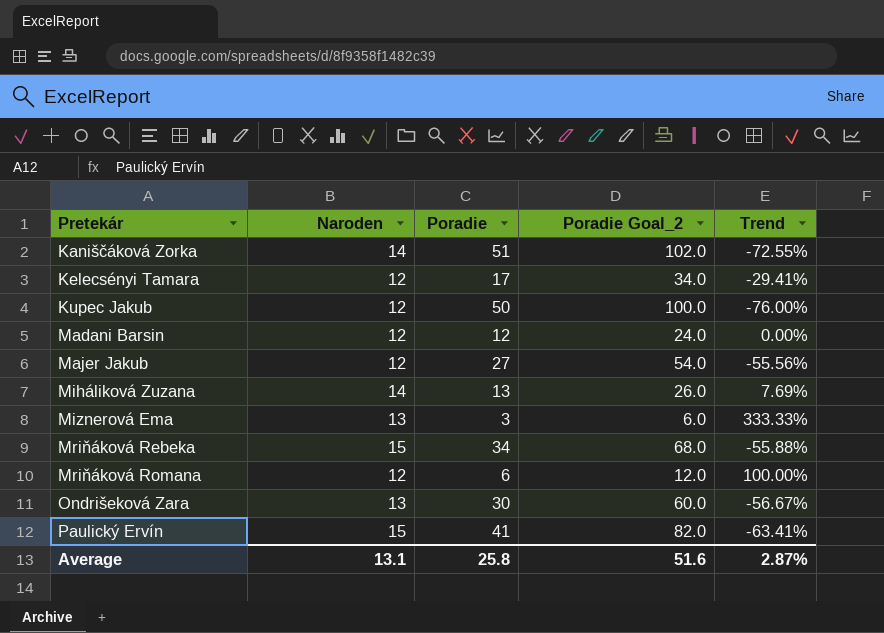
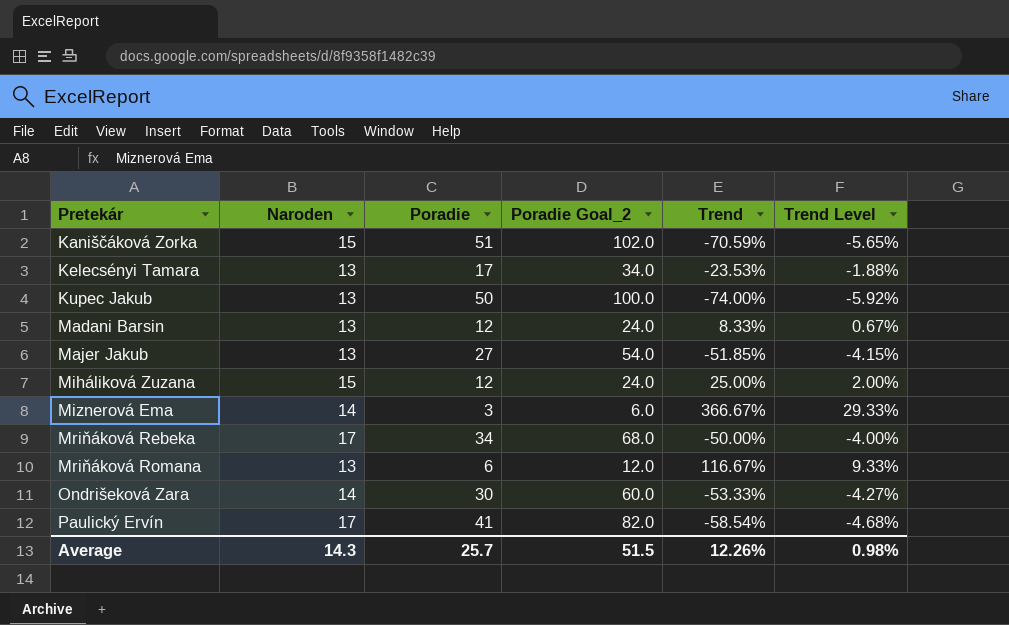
column Trend Level | formula: none -> [Trend] * 0.08
Kaniščáková Zorka | Naroden: 14 -> 15
Kaniščáková Zorka | Trend: -72.55% -> -70.59%
Kelecsényi Tamara | Naroden: 12 -> 13
Kelecsényi Tamara | Trend: -29.41% -> -23.53%
Kupec Jakub | Naroden: 12 -> 13
Kupec Jakub | Trend: -76.00% -> -74.00%
Madani Barsin | Naroden: 12 -> 13
Madani Barsin | Trend: 0.00% -> 8.33%
Majer Jakub | Naroden: 12 -> 13
Majer Jakub | Trend: -55.56% -> -51.85%
Miháliková Zuzana | Naroden: 14 -> 15
Miháliková Zuzana | Poradie: 13 -> 12
Miháliková Zuzana | Poradie Goal_2: 26.0 -> 24.0
Miháliková Zuzana | Trend: 7.69% -> 25.00%
Miznerová Ema | Naroden: 13 -> 14
Miznerová Ema | Trend: 333.33% -> 366.67%
Mriňáková Rebeka | Naroden: 15 -> 17
Mriňáková Rebeka | Trend: -55.88% -> -50.00%
Mriňáková Romana | Naroden: 12 -> 13
Mriňáková Romana | Trend: 100.00% -> 116.67%
Ondrišeková Zara | Naroden: 13 -> 14
Ondrišeková Zara | Trend: -56.67% -> -53.33%
Paulický Ervín | Naroden: 15 -> 17
Paulický Ervín | Trend: -63.41% -> -58.54%
Average | Naroden: 13.1 -> 14.3
Average | Poradie: 25.8 -> 25.7
Average | Poradie Goal_2: 51.6 -> 51.5
Average | Trend: 2.87% -> 12.26%

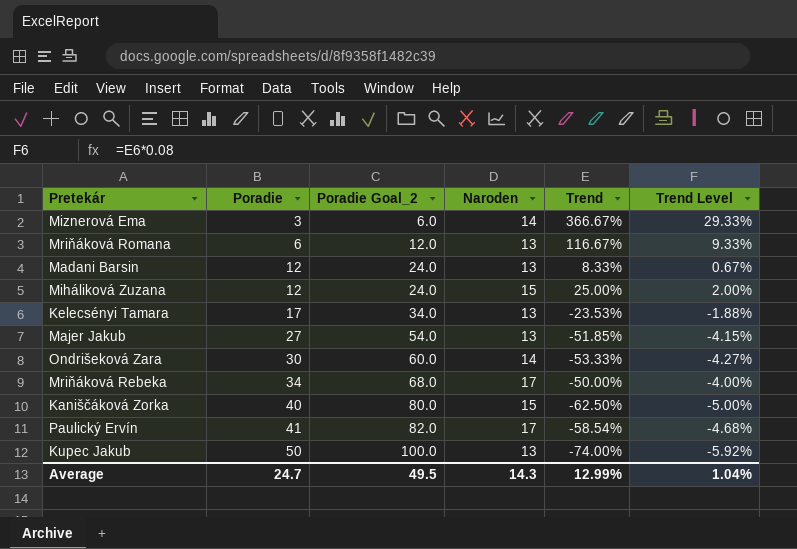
row order: Pretekár ascending -> Poradie ascending
column Naroden | position: 2 -> 4
Kaniščáková Zorka | Poradie: 51 -> 40
Kaniščáková Zorka | Poradie Goal_2: 102.0 -> 80.0
Kaniščáková Zorka | Trend: -70.59% -> -62.50%
Kaniščáková Zorka | Trend Level: -5.65% -> -5.00%
Average | Poradie: 25.7 -> 24.7
Average | Poradie Goal_2: 51.5 -> 49.5
Average | Trend: 12.26% -> 12.99%
Average | Trend Level: 0.98% -> 1.04%

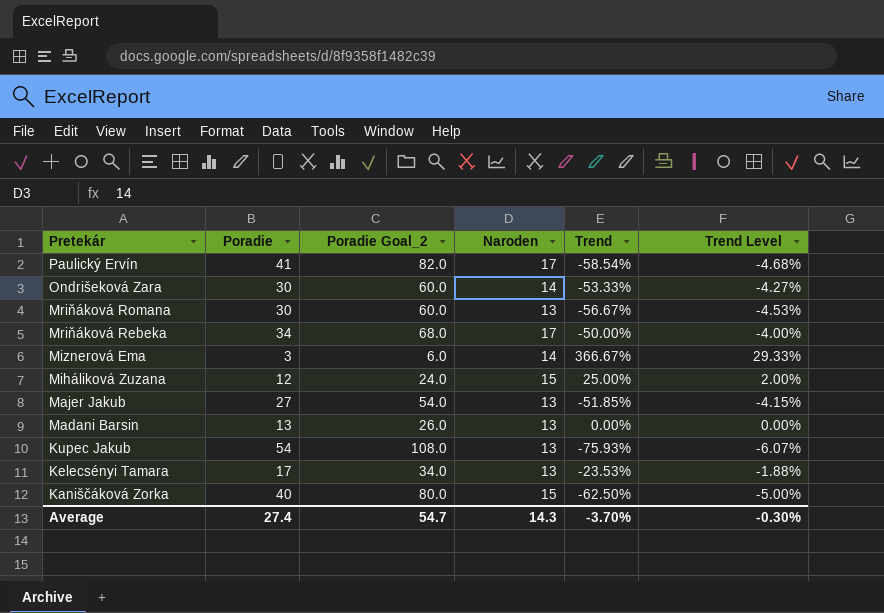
row order: Poradie ascending -> Pretekár descending
Mriňáková Romana | Poradie: 6 -> 30
Mriňáková Romana | Poradie Goal_2: 12.0 -> 60.0
Mriňáková Romana | Trend: 116.67% -> -56.67%
Mriňáková Romana | Trend Level: 9.33% -> -4.53%
Madani Barsin | Poradie: 12 -> 13
Madani Barsin | Poradie Goal_2: 24.0 -> 26.0
Madani Barsin | Trend: 8.33% -> 0.00%
Madani Barsin | Trend Level: 0.67% -> 0.00%
Kupec Jakub | Poradie: 50 -> 54
Kupec Jakub | Poradie Goal_2: 100.0 -> 108.0
Kupec Jakub | Trend: -74.00% -> -75.93%
Kupec Jakub | Trend Level: -5.92% -> -6.07%
Average | Poradie: 24.7 -> 27.4
Average | Poradie Goal_2: 49.5 -> 54.7
Average | Trend: 12.99% -> -3.70%
Average | Trend Level: 1.04% -> -0.30%

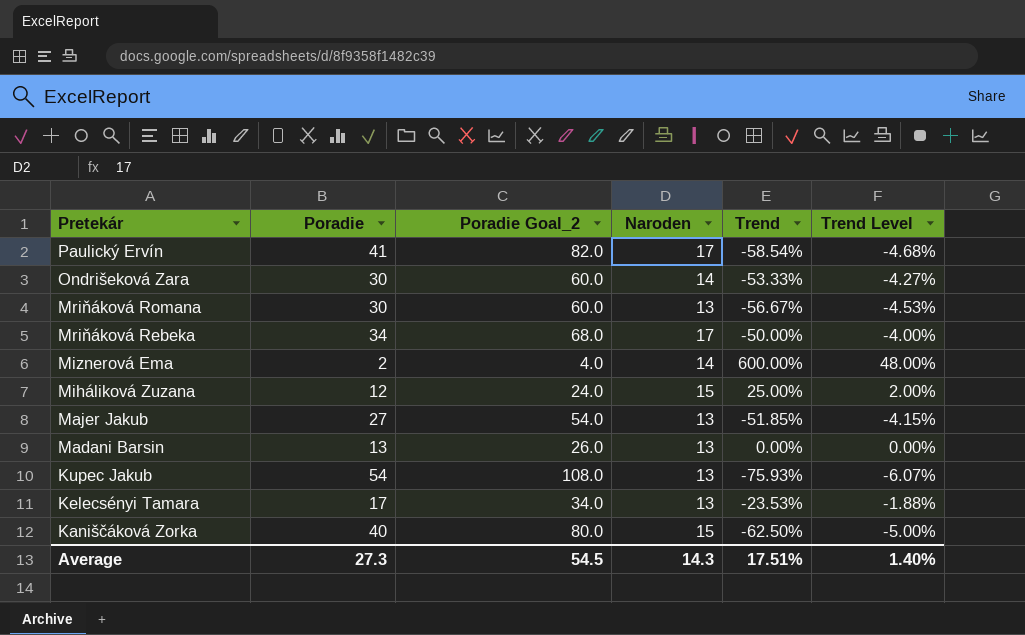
Miznerová Ema | Poradie: 3 -> 2
Miznerová Ema | Poradie Goal_2: 6.0 -> 4.0
Miznerová Ema | Trend: 366.67% -> 600.00%
Miznerová Ema | Trend Level: 29.33% -> 48.00%
Average | Poradie: 27.4 -> 27.3
Average | Poradie Goal_2: 54.7 -> 54.5
Average | Trend: -3.70% -> 17.51%
Average | Trend Level: -0.30% -> 1.40%

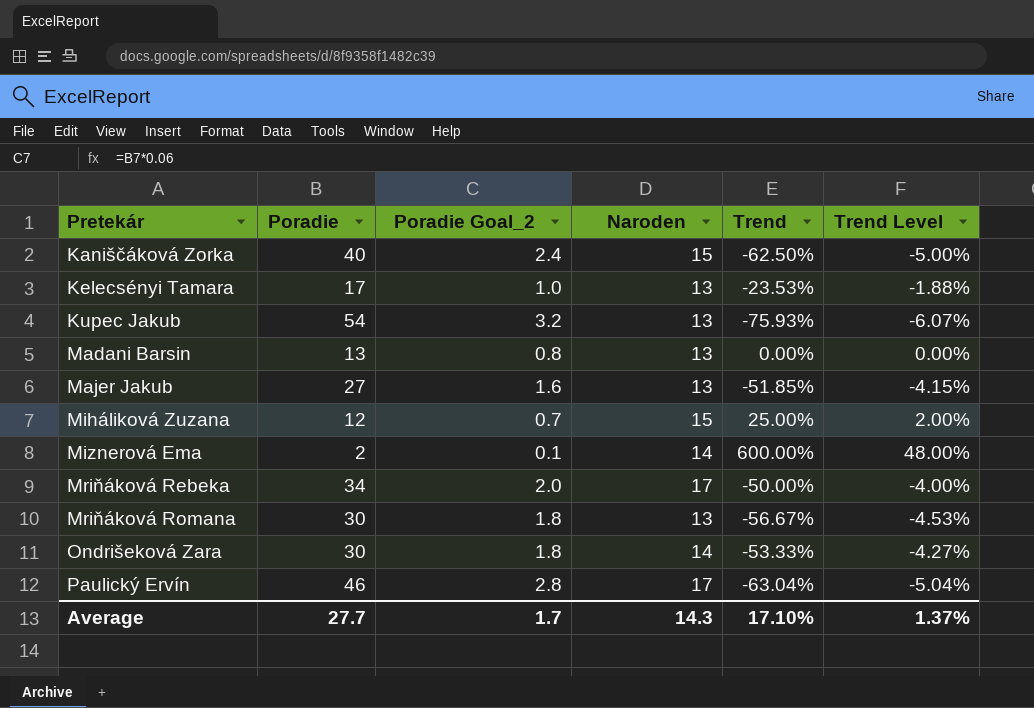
row order: Pretekár descending -> Pretekár ascending
column Poradie Goal_2 | formula: [Poradie] * 2 -> [Poradie] * 0.06
Paulický Ervín | Poradie: 41 -> 46
Paulický Ervín | Trend: -58.54% -> -63.04%
Paulický Ervín | Trend Level: -4.68% -> -5.04%
Average | Poradie: 27.3 -> 27.7
Average | Poradie Goal_2: 54.5 -> 1.7
Average | Trend: 17.51% -> 17.10%
Average | Trend Level: 1.40% -> 1.37%

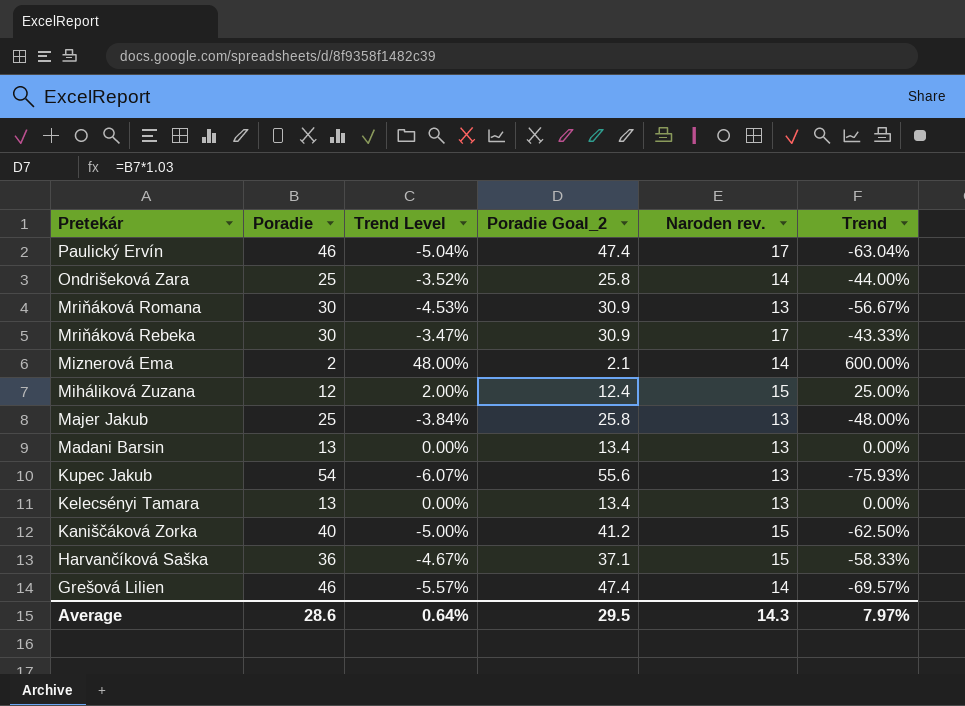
row order: Pretekár ascending -> Pretekár descending
column Trend Level | position: 6 -> 3
column Poradie Goal_2 | formula: [Poradie] * 0.06 -> [Poradie] * 1.03
column name: Naroden -> Naroden rev.
Ondrišeková Zara | Poradie: 30 -> 25
Ondrišeková Zara | Trend Level: -4.27% -> -3.52%
Ondrišeková Zara | Trend: -53.33% -> -44.00%
Mriňáková Rebeka | Poradie: 34 -> 30
Mriňáková Rebeka | Trend Level: -4.00% -> -3.47%
Mriňáková Rebeka | Trend: -50.00% -> -43.33%
Majer Jakub | Poradie: 27 -> 25
Majer Jakub | Trend Level: -4.15% -> -3.84%
Majer Jakub | Trend: -51.85% -> -48.00%
Kelecsényi Tamara | Poradie: 17 -> 13
Kelecsényi Tamara | Trend Level: -1.88% -> 0.00%
Kelecsényi Tamara | Trend: -23.53% -> 0.00%
row Harvančíková Saška: none -> 36 | -4.67% | 37.1 | 15 | -58.33%
row Grešová Lilien: none -> 46 | -5.57% | 47.4 | 14 | -69.57%
Average | Poradie: 27.7 -> 28.6
Average | Trend Level: 1.37% -> 0.64%
Average | Poradie Goal_2: 1.7 -> 29.5
Average | Trend: 17.10% -> 7.97%

